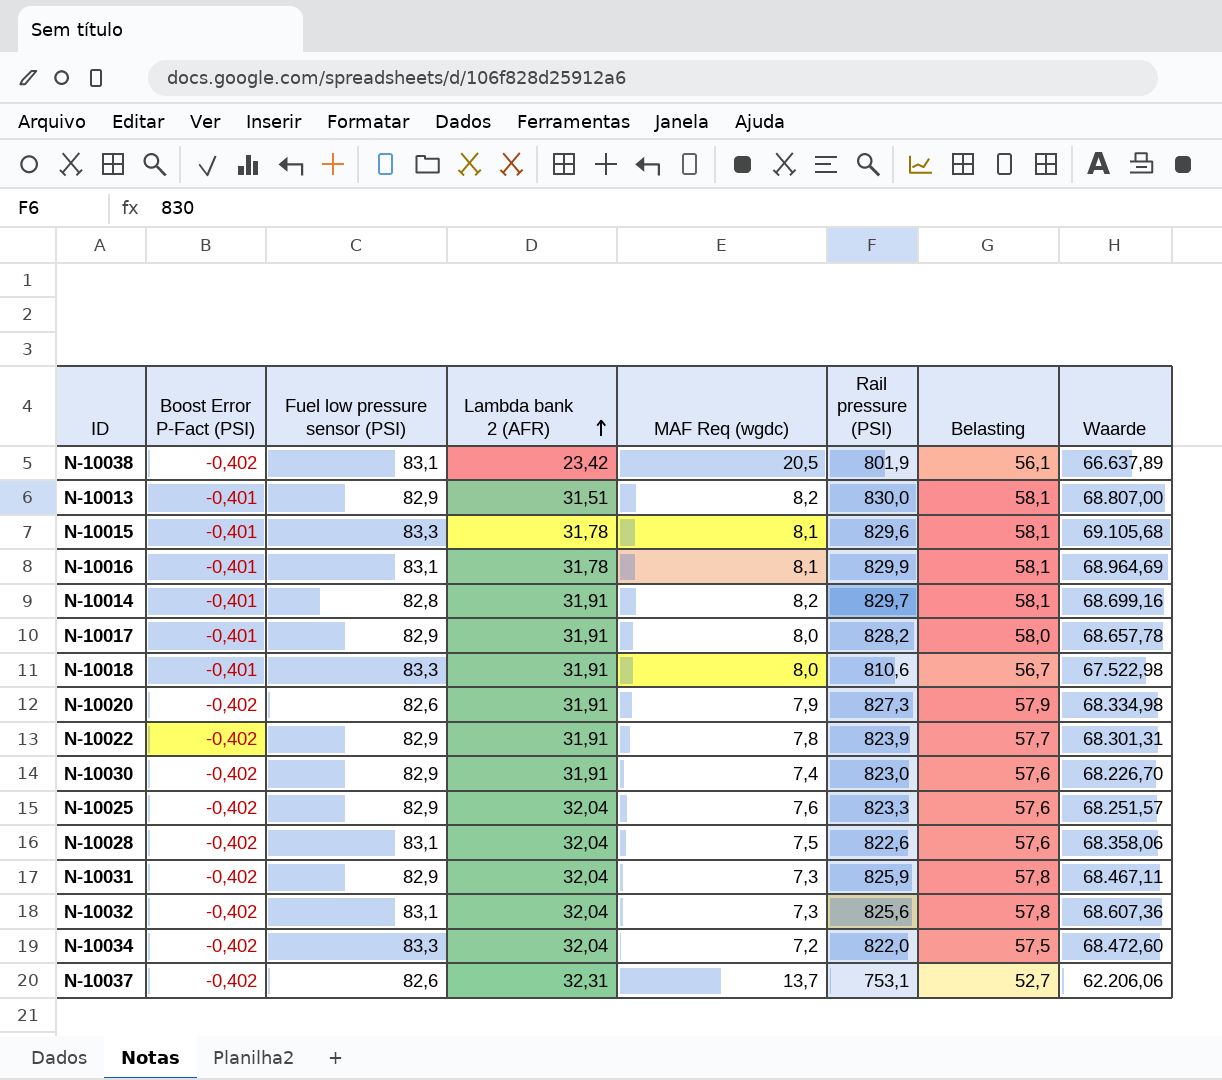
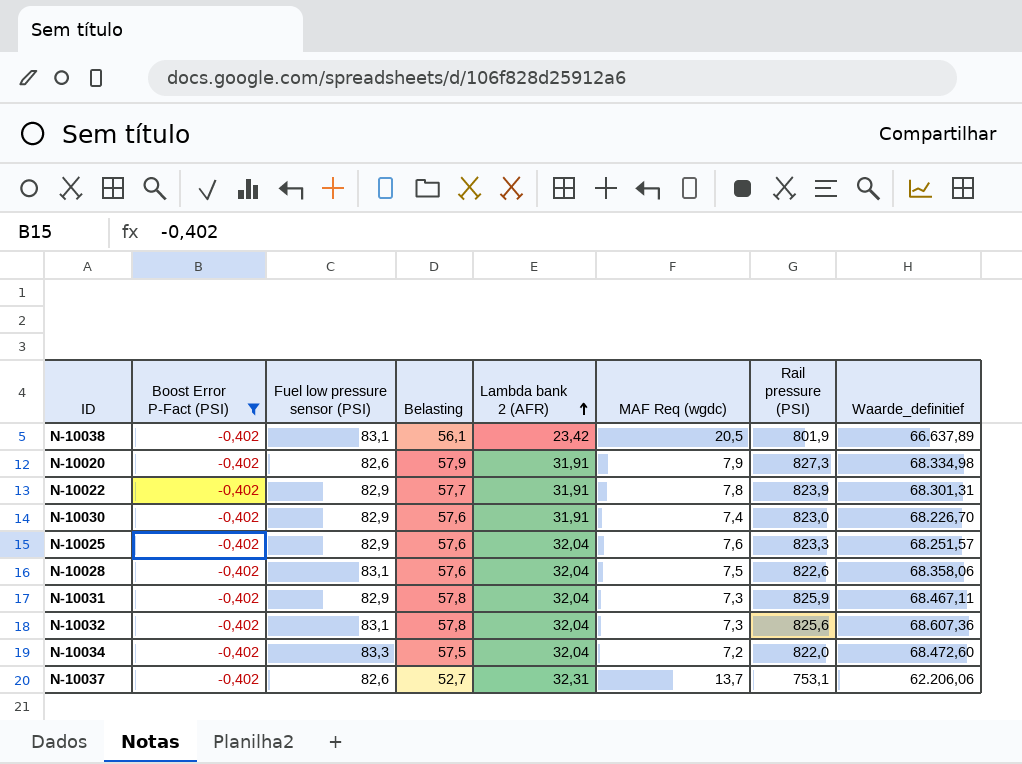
filter: none -> Boost Error P-Fact (PSI) = -0,402
column Belasting | position: 7 -> 4
column name: Waarde -> Waarde_definitief

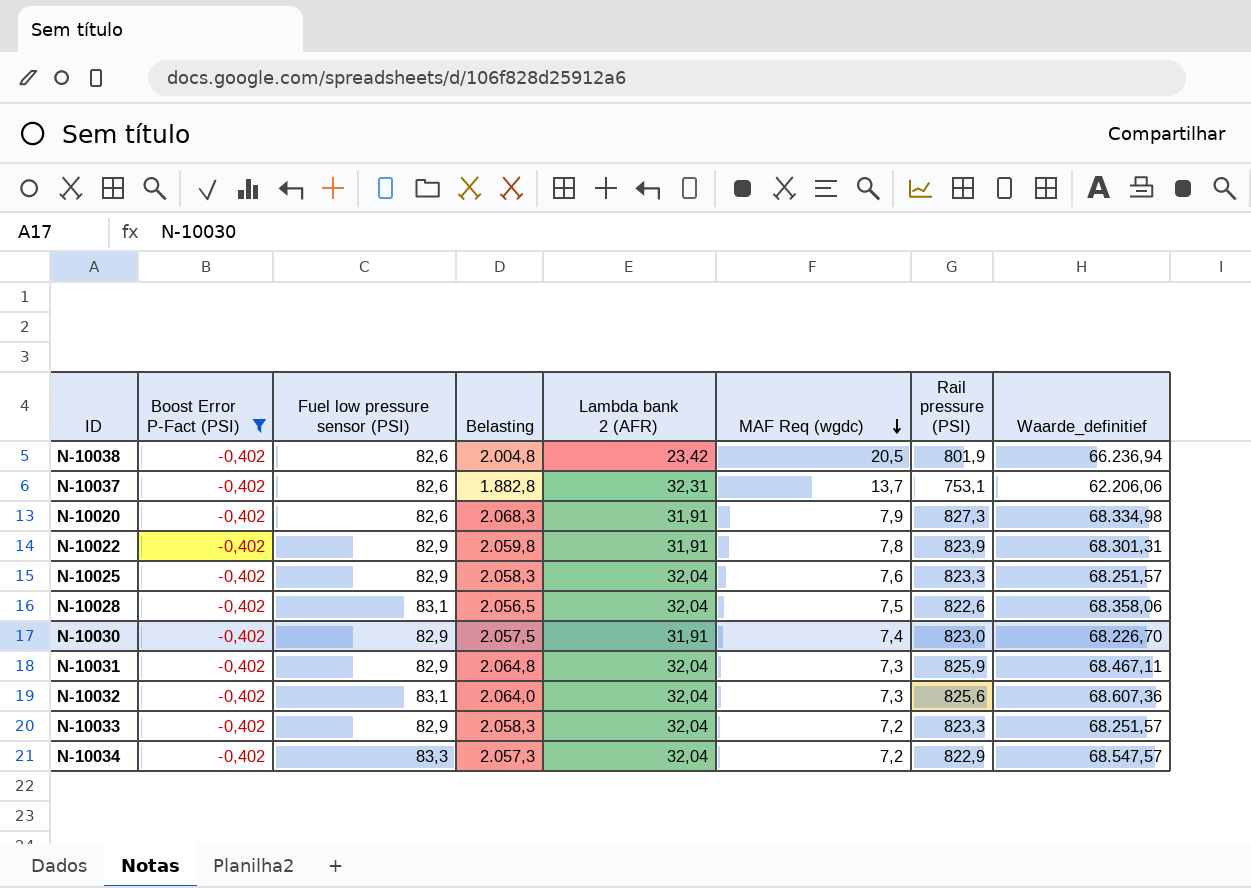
row order: Lambda bank 2 (AFR) ascending -> MAF Req (wgdc) descending
column Belasting | formula: [Rail pressure (PSI)] * 0,07 -> [Rail pressure (PSI)] * 2,5
N-10038 | Fuel low pressure sensor (PSI): 83,1 -> 82,6
N-10038 | Waarde_definitief: 66.637,89 -> 66.236,94
row N-10033: none -> -0,402 | 82,9 | 2.058,3 | 32,04 | 7,2 | 823,3 | 68.251,57
N-10034 | Rail pressure (PSI): 822,0 -> 822,9
N-10034 | Waarde_definitief: 68.472,60 -> 68.547,57

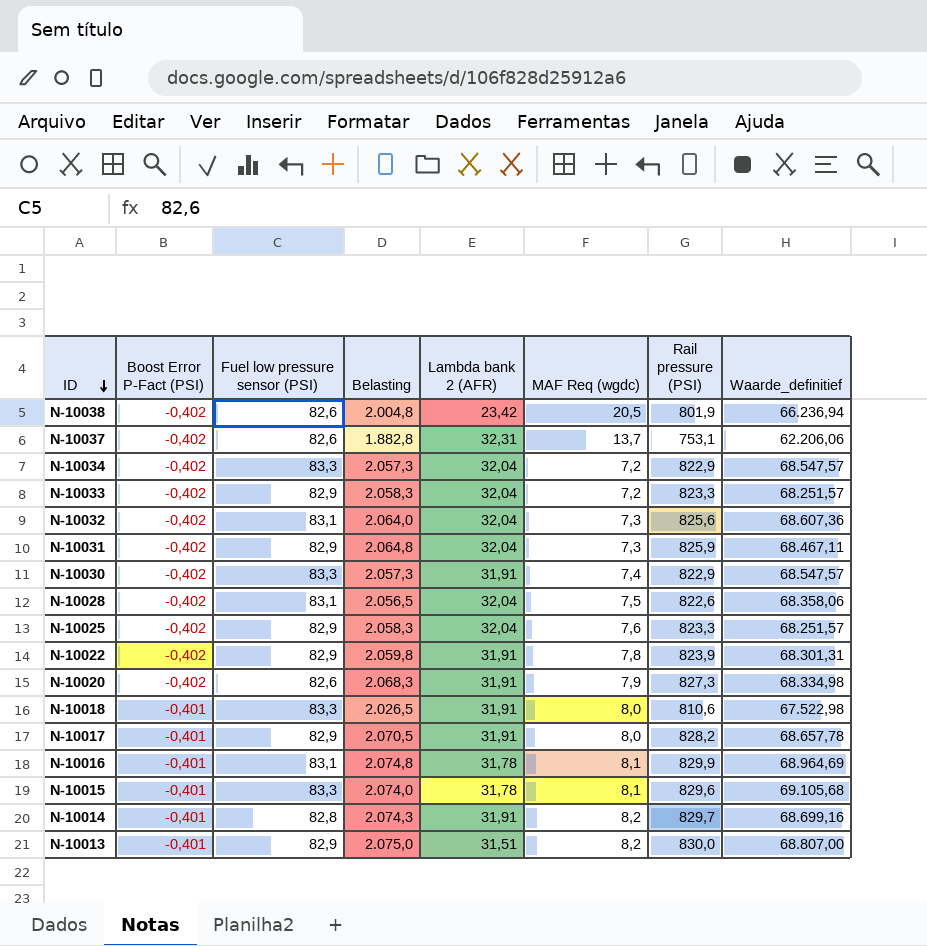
filter: Boost Error P-Fact (PSI) = -0,402 -> none
row order: MAF Req (wgdc) descending -> ID descending
N-10030 | Fuel low pressure sensor (PSI): 82,9 -> 83,3
N-10030 | Belasting: 2.057,5 -> 2.057,3
N-10030 | Rail pressure (PSI): 823,0 -> 822,9
N-10030 | Waarde_definitief: 68.226,70 -> 68.547,57

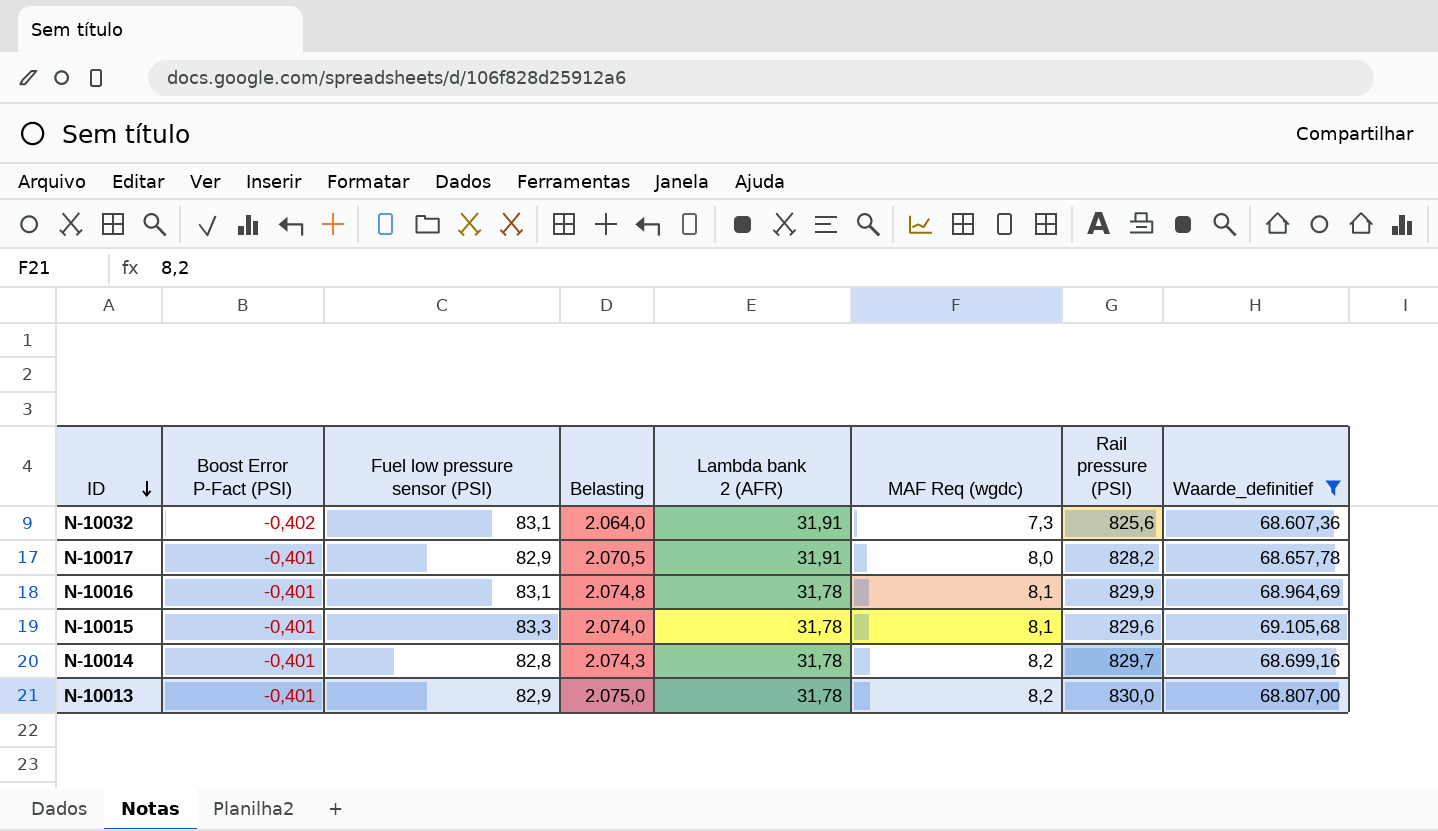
filter: none -> Waarde_definitief >= 68.607,36
N-10032 | Lambda bank 2 (AFR): 32,04 -> 31,91
N-10014 | Lambda bank 2 (AFR): 31,91 -> 31,78
N-10013 | Lambda bank 2 (AFR): 31,51 -> 31,78

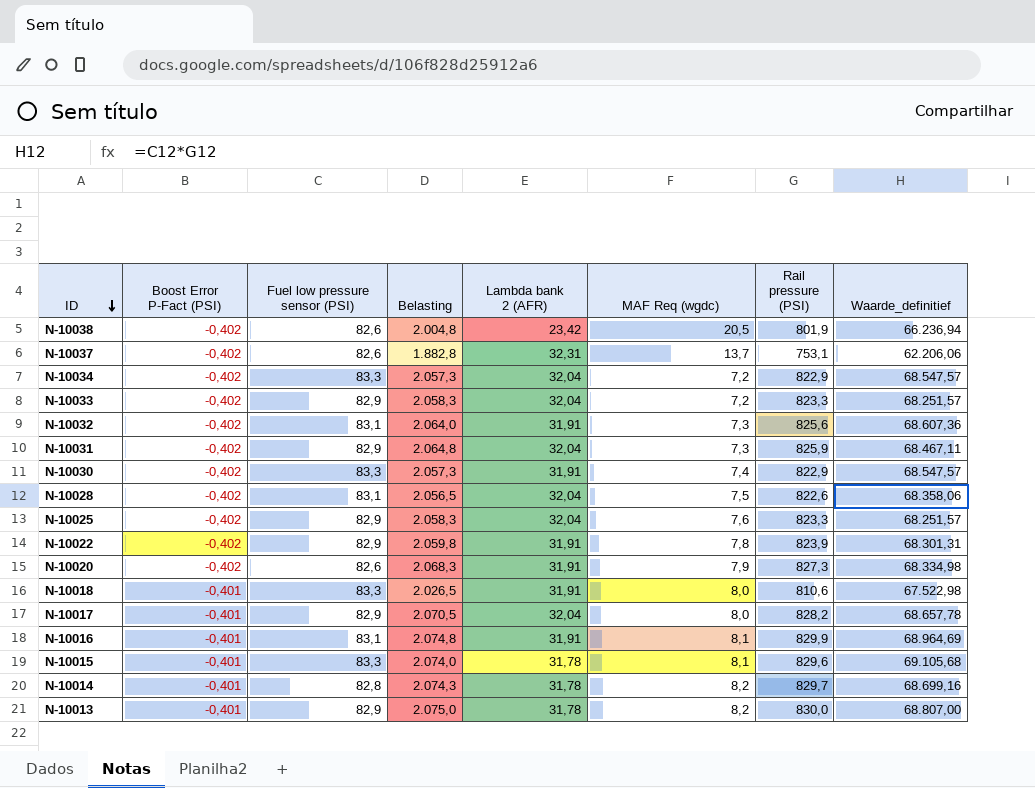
filter: Waarde_definitief >= 68.607,36 -> none
N-10017 | Lambda bank 2 (AFR): 31,91 -> 32,04
N-10016 | Lambda bank 2 (AFR): 31,78 -> 31,91

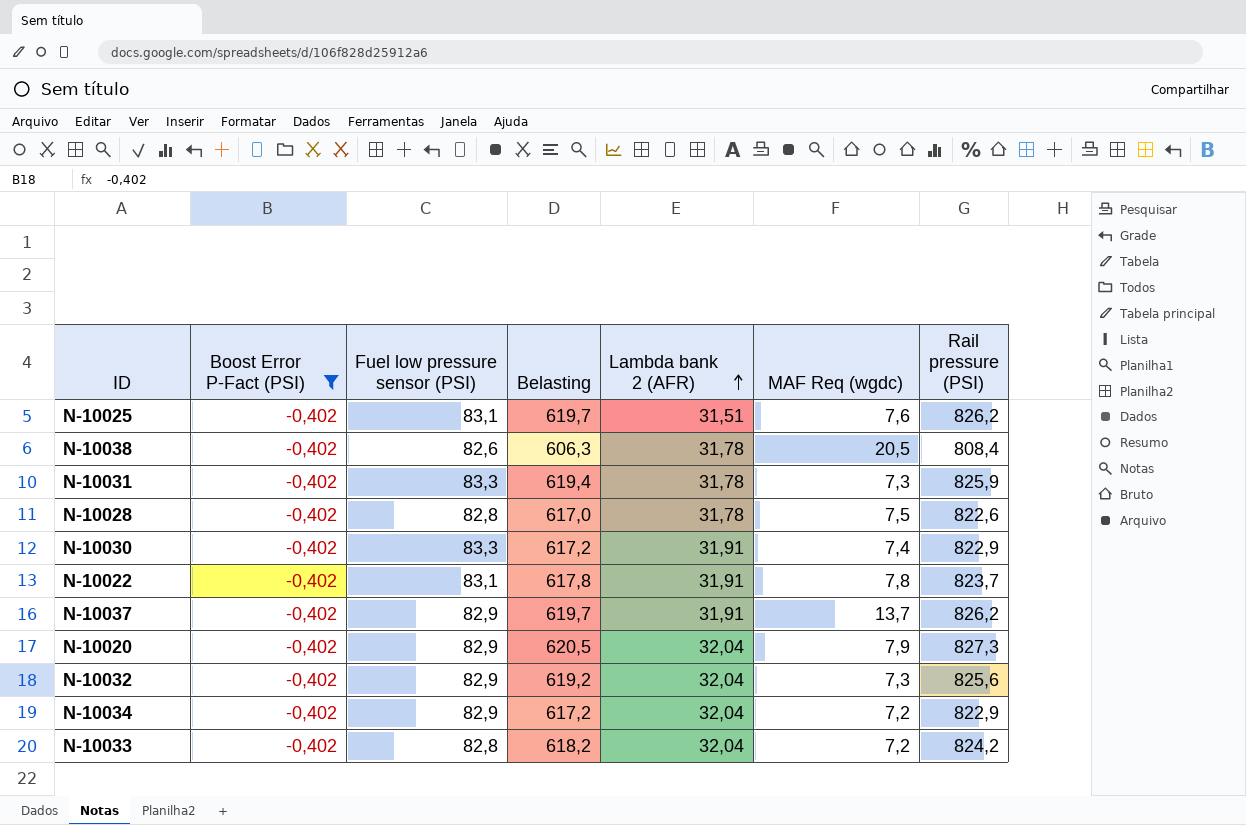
filter: none -> Boost Error P-Fact (PSI) = -0,402
row order: ID descending -> Lambda bank 2 (AFR) ascending
column Waarde_definitief | formula: [Fuel low pressure sensor (PSI)] * [Rail pressure (PSI)] -> none
column Belasting | formula: [Rail pressure (PSI)] * 2,5 -> [Rail pressure (PSI)] * 0,75
N-10025 | Fuel low pressure sensor (PSI): 82,9 -> 83,1
N-10025 | Lambda bank 2 (AFR): 32,04 -> 31,51
N-10025 | Rail pressure (PSI): 823,3 -> 826,2
N-10038 | Lambda bank 2 (AFR): 23,42 -> 31,78
N-10038 | Rail pressure (PSI): 801,9 -> 808,4
N-10031 | Fuel low pressure sensor (PSI): 82,9 -> 83,3
N-10031 | Lambda bank 2 (AFR): 32,04 -> 31,78
N-10028 | Fuel low pressure sensor (PSI): 83,1 -> 82,8
N-10028 | Lambda bank 2 (AFR): 32,04 -> 31,78
N-10022 | Fuel low pressure sensor (PSI): 82,9 -> 83,1
N-10022 | Rail pressure (PSI): 823,9 -> 823,7
N-10037 | Fuel low pressure sensor (PSI): 82,6 -> 82,9
N-10037 | Lambda bank 2 (AFR): 32,31 -> 31,91
N-10037 | Rail pressure (PSI): 753,1 -> 826,2
N-10020 | Fuel low pressure sensor (PSI): 82,6 -> 82,9
N-10020 | Lambda bank 2 (AFR): 31,91 -> 32,04
N-10032 | Fuel low pressure sensor (PSI): 83,1 -> 82,9
N-10032 | Lambda bank 2 (AFR): 31,91 -> 32,04
N-10034 | Fuel low pressure sensor (PSI): 83,3 -> 82,9
N-10033 | Fuel low pressure sensor (PSI): 82,9 -> 82,8
N-10033 | Rail pressure (PSI): 823,3 -> 824,2

